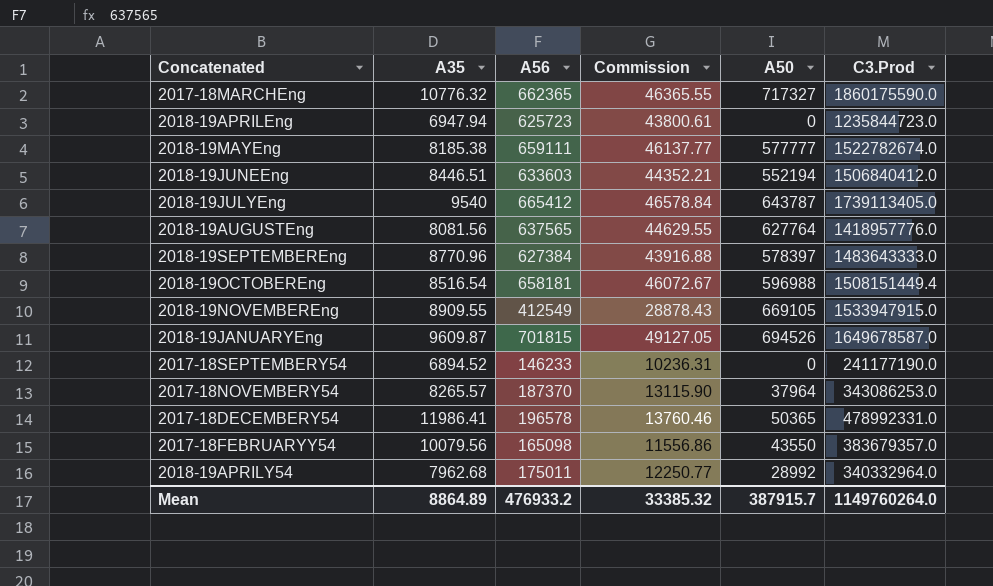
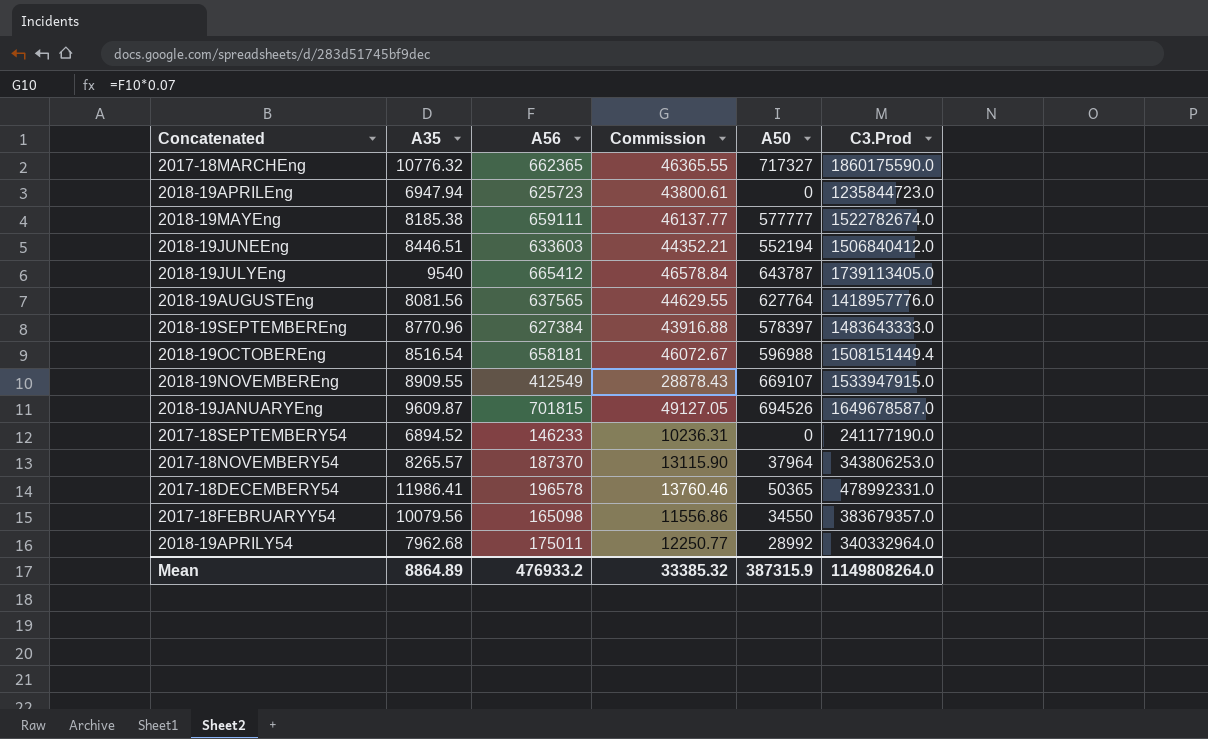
2018-19NOVEMBEREng | A50: 669105 -> 669107
2017-18NOVEMBERY54 | C3.Prod: 343086253.0 -> 343806253.0
2017-18FEBRUARYY54 | A50: 43550 -> 34550
Mean | A50: 387915.7 -> 387315.9
Mean | C3.Prod: 1149760264.0 -> 1149808264.0

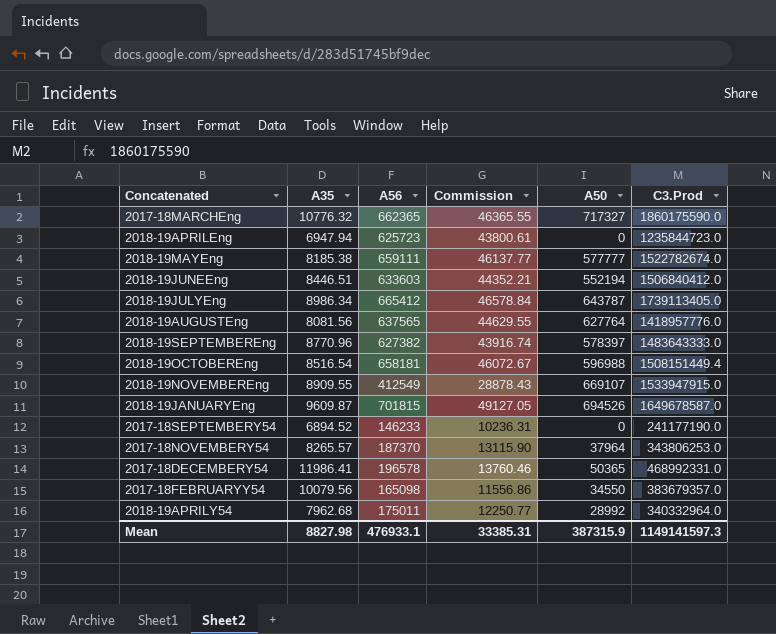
2018-19JULYEng | A35: 9540 -> 8986.34
2018-19SEPTEMBEREng | A56: 627384 -> 627382
2018-19SEPTEMBEREng | Commission: 43916.88 -> 43916.74
2017-18DECEMBERY54 | C3.Prod: 478992331.0 -> 468992331.0
Mean | A35: 8864.89 -> 8827.98
Mean | A56: 476933.2 -> 476933.1
Mean | Commission: 33385.32 -> 33385.31
Mean | C3.Prod: 1149808264.0 -> 1149141597.3

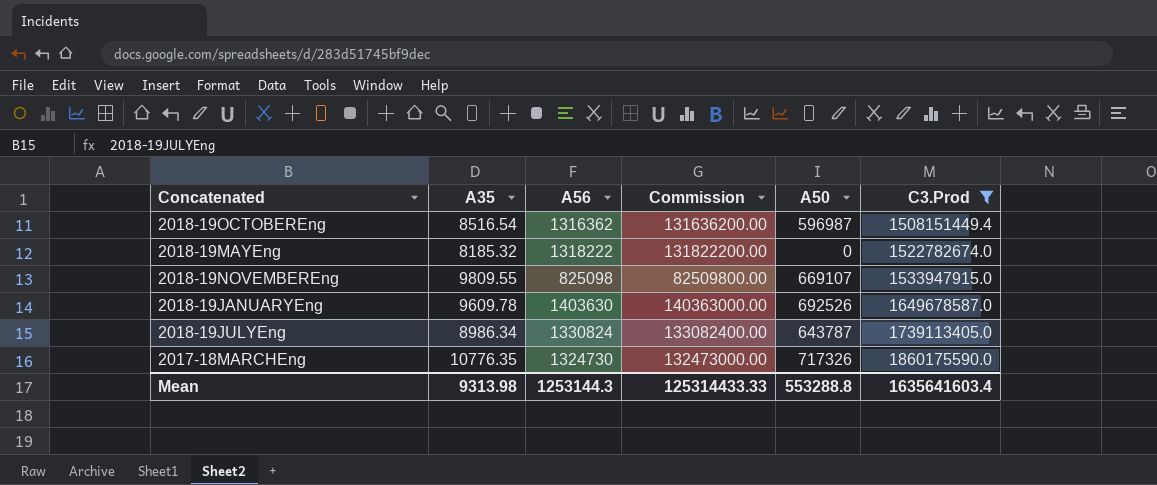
filter: none -> C3.Prod >= 1508151449.4
row order: none -> C3.Prod ascending
column Commission | formula: [A56] * 0.07 -> [A56] * 100
2018-19OCTOBEREng | A56: 658181 -> 1316362
2018-19OCTOBEREng | A50: 596988 -> 596987
2018-19MAYEng | A35: 8185.38 -> 8185.32
2018-19MAYEng | A56: 659111 -> 1318222
2018-19MAYEng | A50: 577777 -> 0
2018-19NOVEMBEREng | A35: 8909.55 -> 9809.55
2018-19NOVEMBEREng | A56: 412549 -> 825098
2018-19JANUARYEng | A35: 9609.87 -> 9609.78
2018-19JANUARYEng | A56: 701815 -> 1403630
2018-19JANUARYEng | A50: 694526 -> 692526
2018-19JULYEng | A56: 665412 -> 1330824
2017-18MARCHEng | A35: 10776.32 -> 10776.35
2017-18MARCHEng | A56: 662365 -> 1324730
2017-18MARCHEng | A50: 717327 -> 717326
Mean | A35: 8827.98 -> 9313.98
Mean | A56: 476933.1 -> 1253144.3
Mean | Commission: 33385.31 -> 125314433.33
Mean | A50: 387315.9 -> 553288.8
Mean | C3.Prod: 1149141597.3 -> 1635641603.4

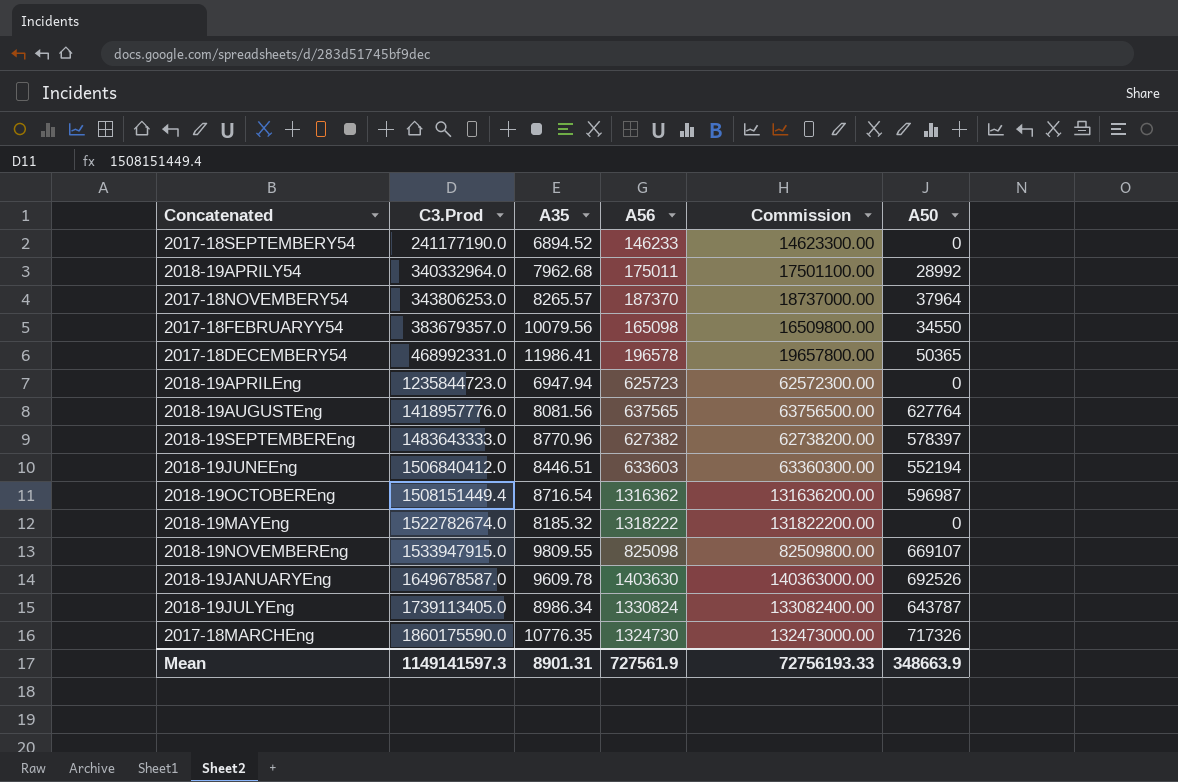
filter: C3.Prod >= 1508151449.4 -> none
column C3.Prod | position: 6 -> 2
2018-19OCTOBEREng | A35: 8516.54 -> 8716.54
Mean | C3.Prod: 1635641603.4 -> 1149141597.3
Mean | A35: 9313.98 -> 8901.31
Mean | A56: 1253144.3 -> 727561.9
Mean | Commission: 125314433.33 -> 72756193.33
Mean | A50: 553288.8 -> 348663.9

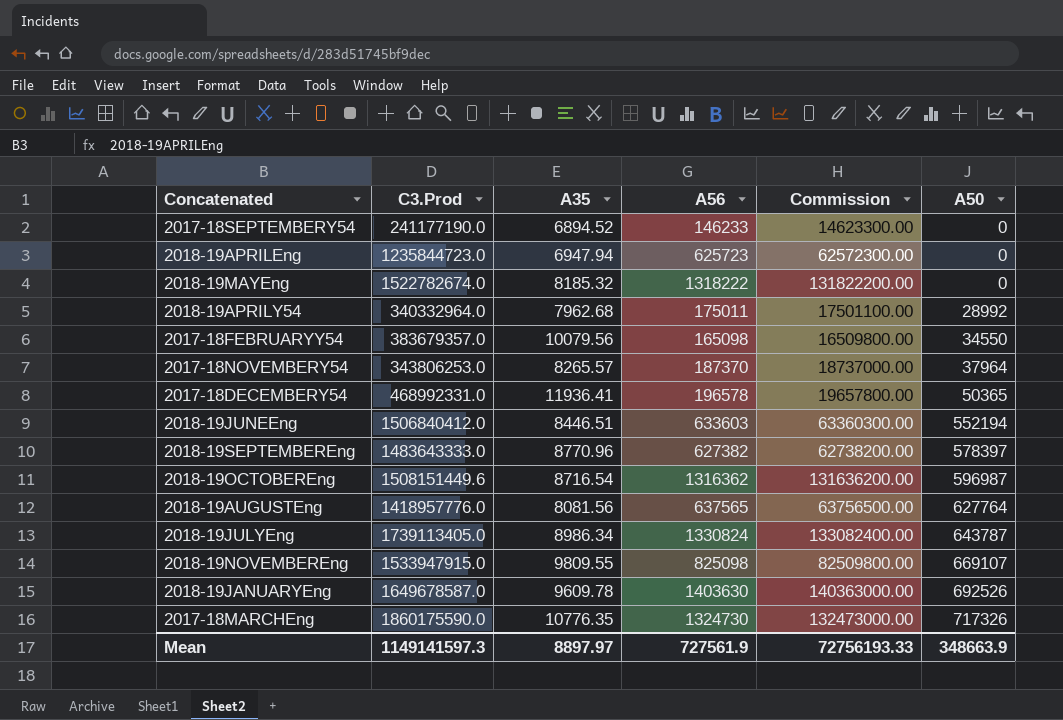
row order: C3.Prod ascending -> A50 ascending
2017-18DECEMBERY54 | A35: 11986.41 -> 11936.41
2018-19OCTOBEREng | C3.Prod: 1508151449.4 -> 1508151449.6
Mean | A35: 8901.31 -> 8897.97

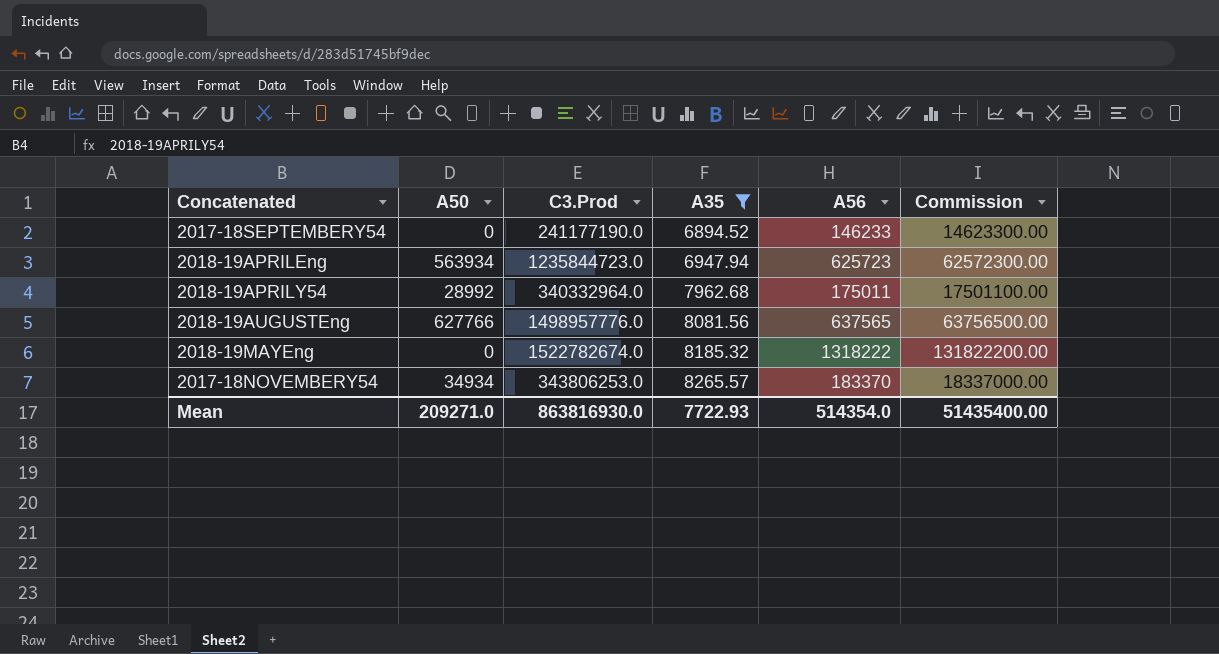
filter: none -> A35 <= 8265.57
row order: A50 ascending -> A35 ascending
column A50 | position: 6 -> 2
2018-19APRILEng | A50: 0 -> 563934
2018-19AUGUSTEng | A50: 627764 -> 627766
2018-19AUGUSTEng | C3.Prod: 1418957776.0 -> 1498957776.0
2017-18NOVEMBERY54 | A50: 37964 -> 34934
2017-18NOVEMBERY54 | A56: 187370 -> 183370
2017-18NOVEMBERY54 | Commission: 18737000.00 -> 18337000.00
Mean | A50: 348663.9 -> 209271.0
Mean | C3.Prod: 1149141597.3 -> 863816930.0
Mean | A35: 8897.97 -> 7722.93
Mean | A56: 727561.9 -> 514354.0
Mean | Commission: 72756193.33 -> 51435400.00

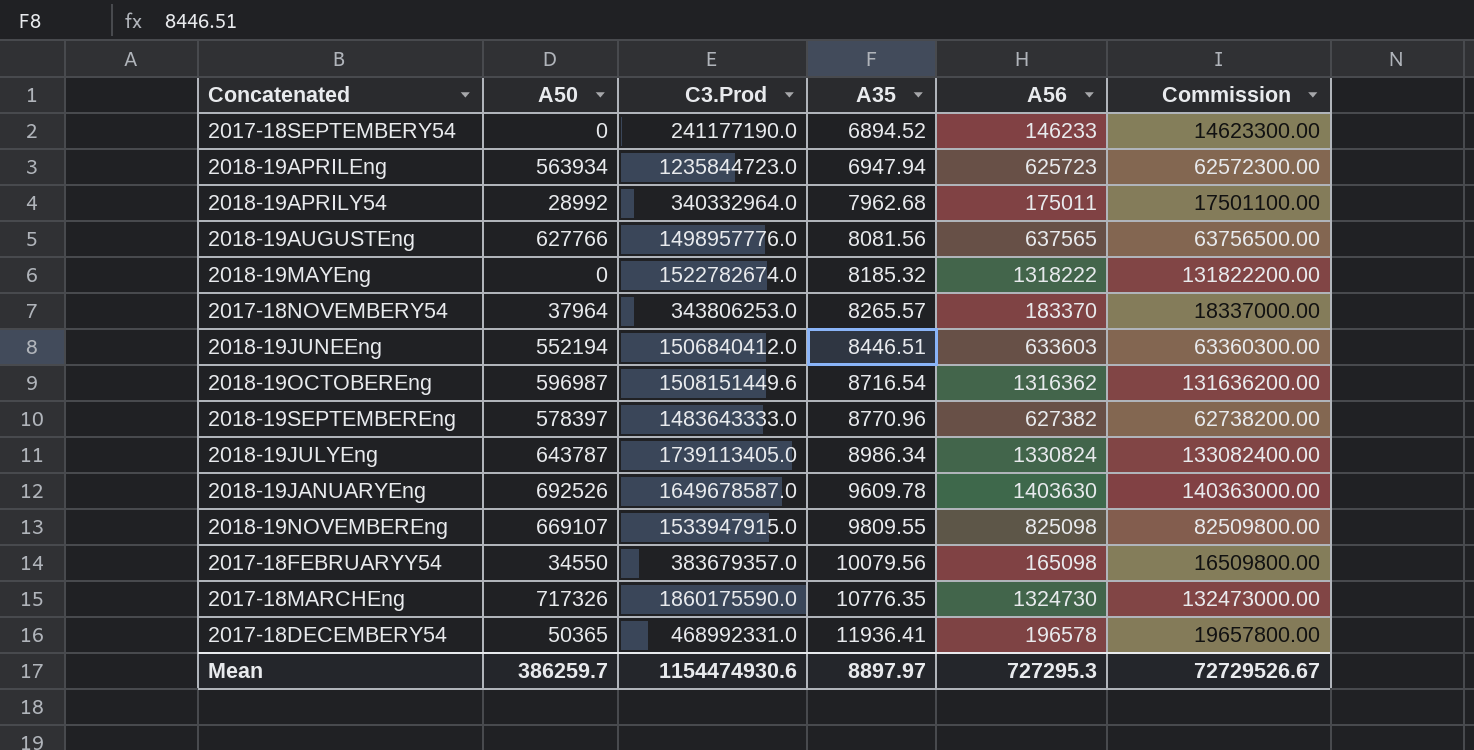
filter: A35 <= 8265.57 -> none
2017-18NOVEMBERY54 | A50: 34934 -> 37964
Mean | A50: 209271.0 -> 386259.7
Mean | C3.Prod: 863816930.0 -> 1154474930.6
Mean | A35: 7722.93 -> 8897.97
Mean | A56: 514354.0 -> 727295.3
Mean | Commission: 51435400.00 -> 72729526.67

